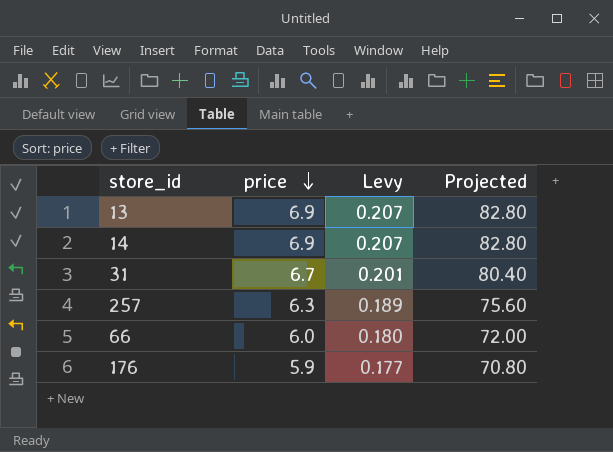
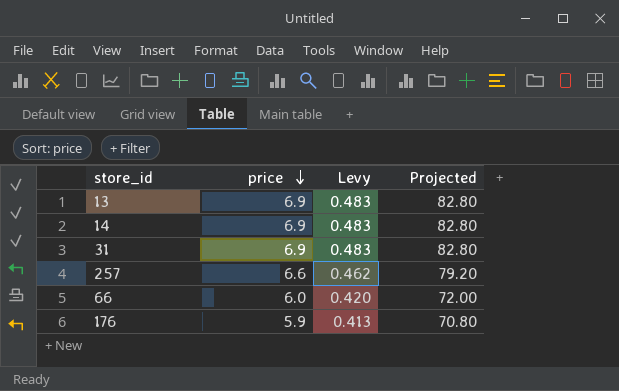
column Levy | formula: [price] * 0.03 -> [price] * 0.07
31 | price: 6.7 -> 6.9
31 | Projected: 80.40 -> 82.80
257 | price: 6.3 -> 6.6
257 | Projected: 75.60 -> 79.20

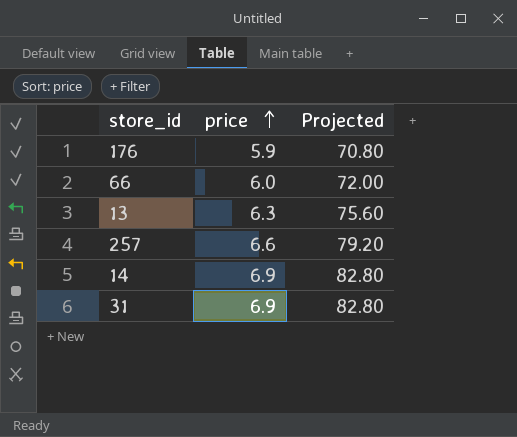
row order: price descending -> price ascending
column Levy | formula: [price] * 0.07 -> none
13 | price: 6.9 -> 6.3
13 | Projected: 82.80 -> 75.60

